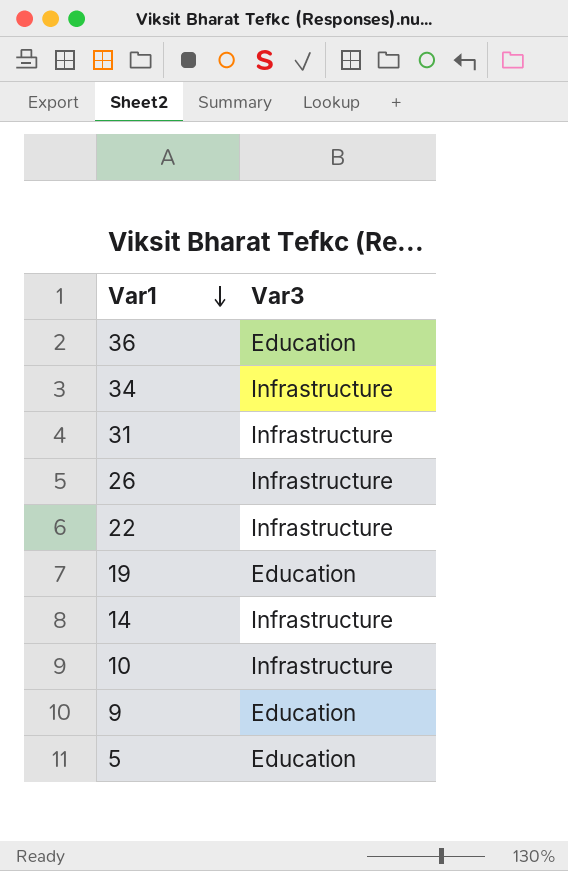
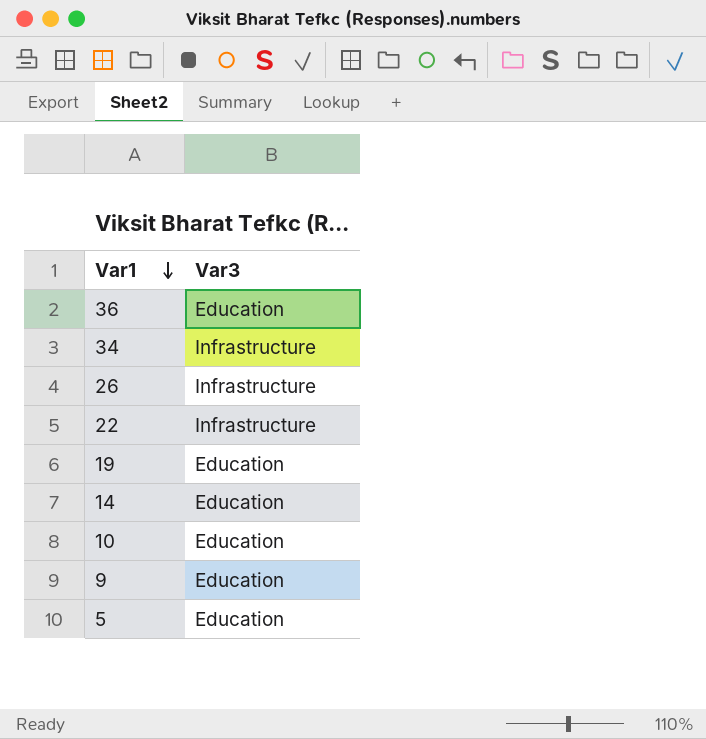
row 31: Infrastructure -> none
14 | Var3: Infrastructure -> Education
10 | Var3: Infrastructure -> Education

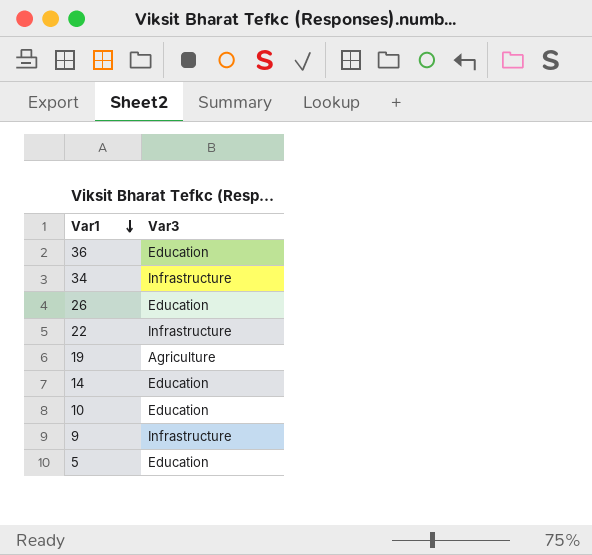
26 | Var3: Infrastructure -> Education
19 | Var3: Education -> Agriculture
9 | Var3: Education -> Infrastructure

